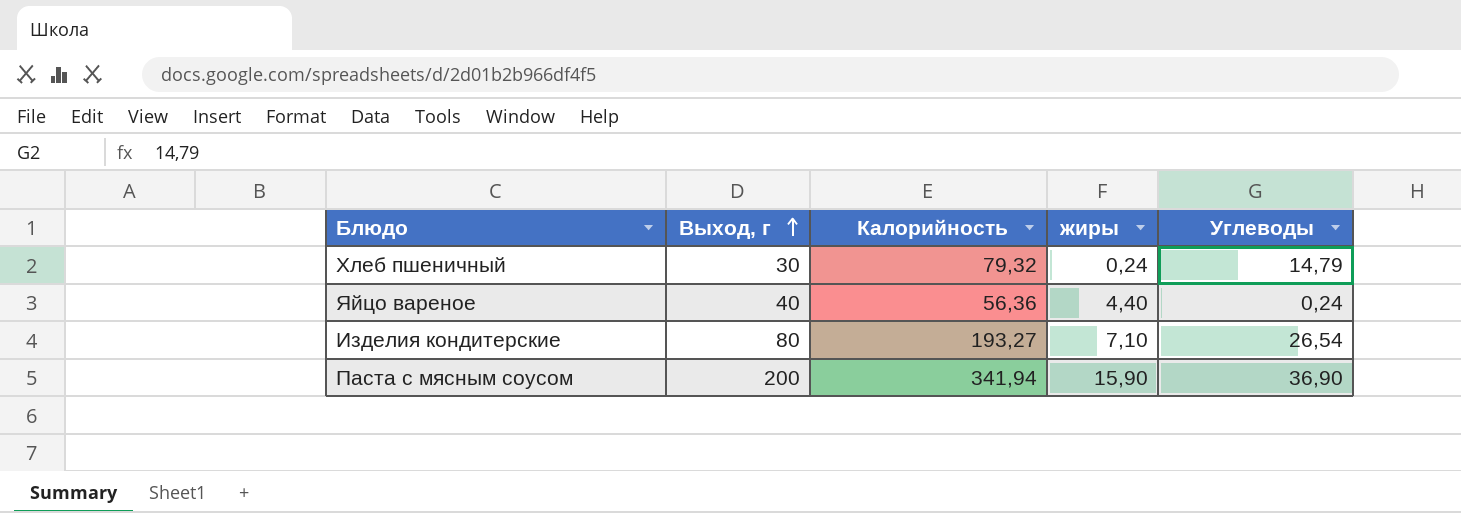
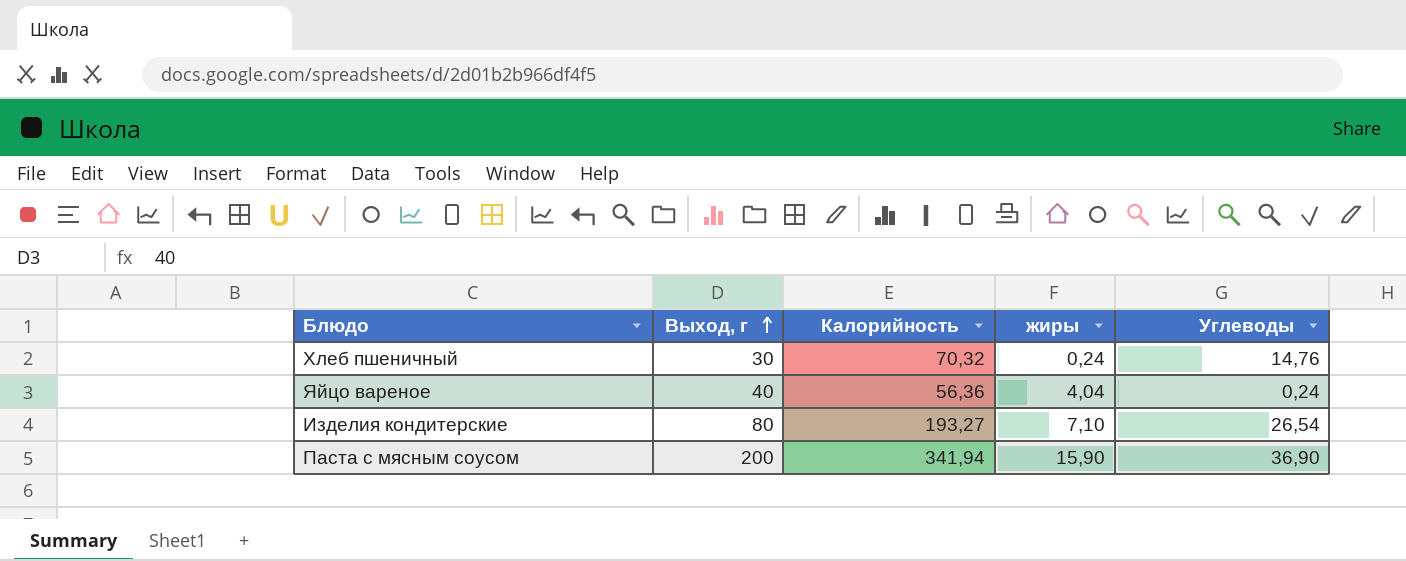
Хлеб пшеничный | Калорийность: 79,32 -> 70,32
Хлеб пшеничный | Углеводы: 14,79 -> 14,76
Яйцо вареное | жиры: 4,40 -> 4,04

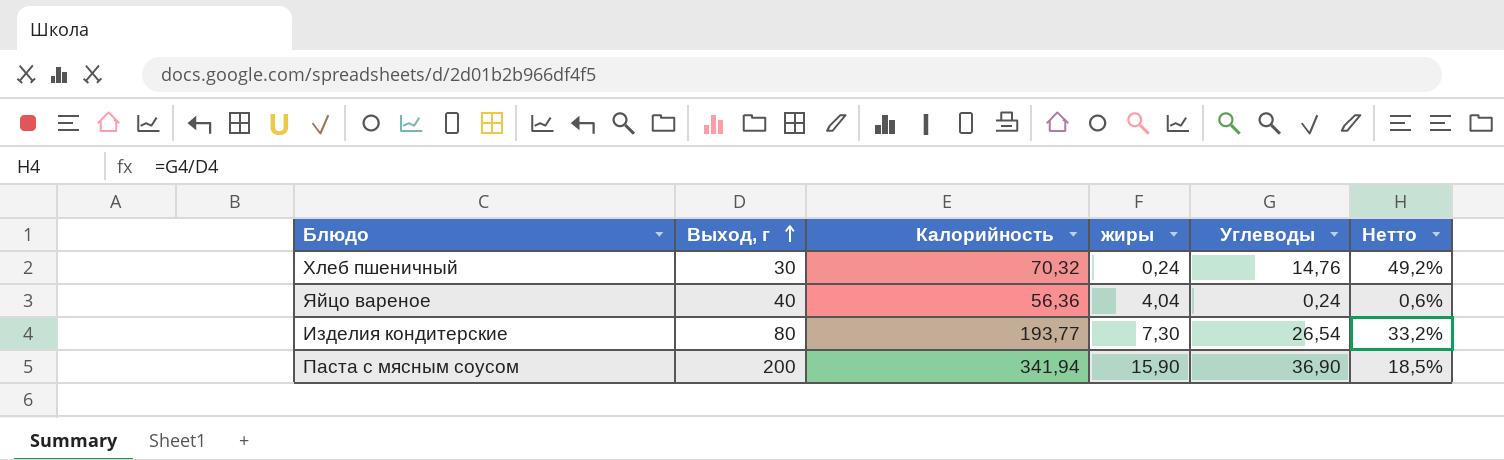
column Нетто | formula: none -> [Углеводы] / [Выход, г]
Изделия кондитерские | Калорийность: 193,27 -> 193,77
Изделия кондитерские | жиры: 7,10 -> 7,30

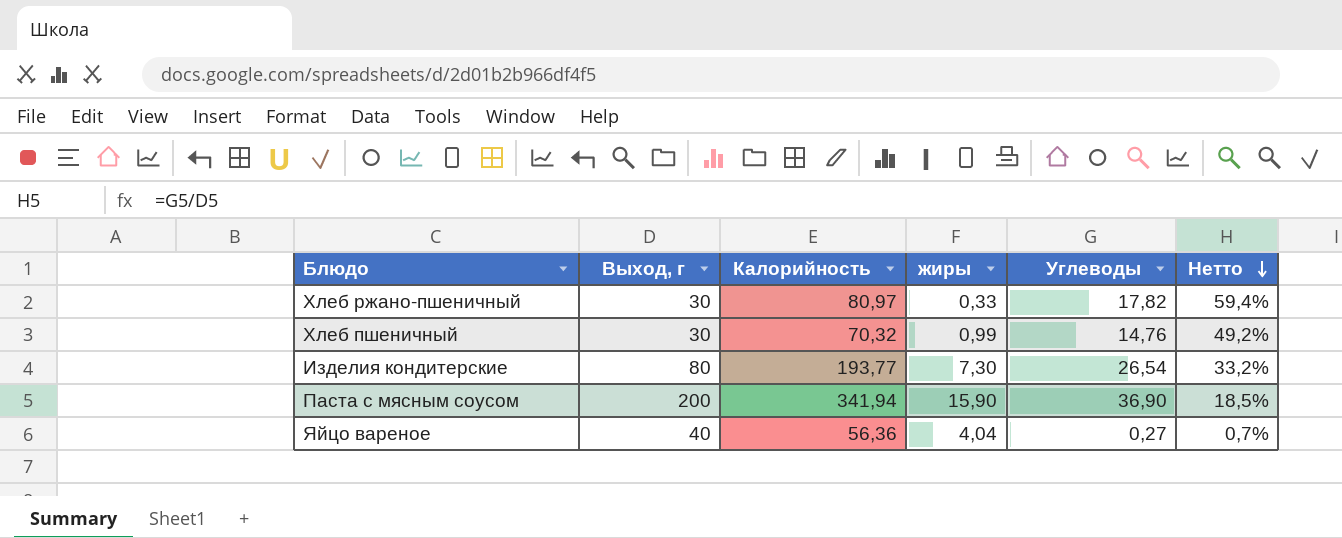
row order: Выход, г ascending -> Нетто descending
row Хлеб ржано-пшеничный: none -> 30 | 80,97 | 0,33 | 17,82 | 59,4%
Хлеб пшеничный | жиры: 0,24 -> 0,99
Яйцо вареное | Углеводы: 0,24 -> 0,27
Яйцо вареное | Нетто: 0,6% -> 0,7%

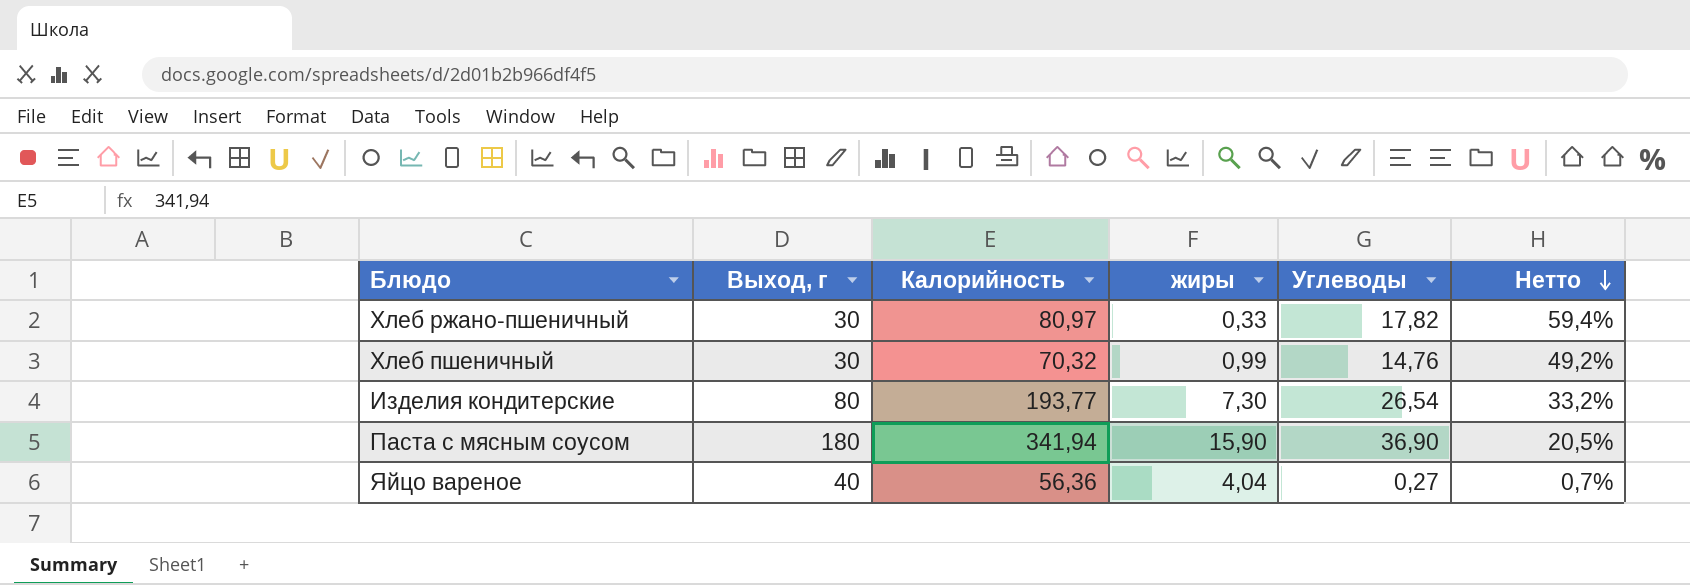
Паста с мясным соусом | Выход, г: 200 -> 180
Паста с мясным соусом | Нетто: 18,5% -> 20,5%

